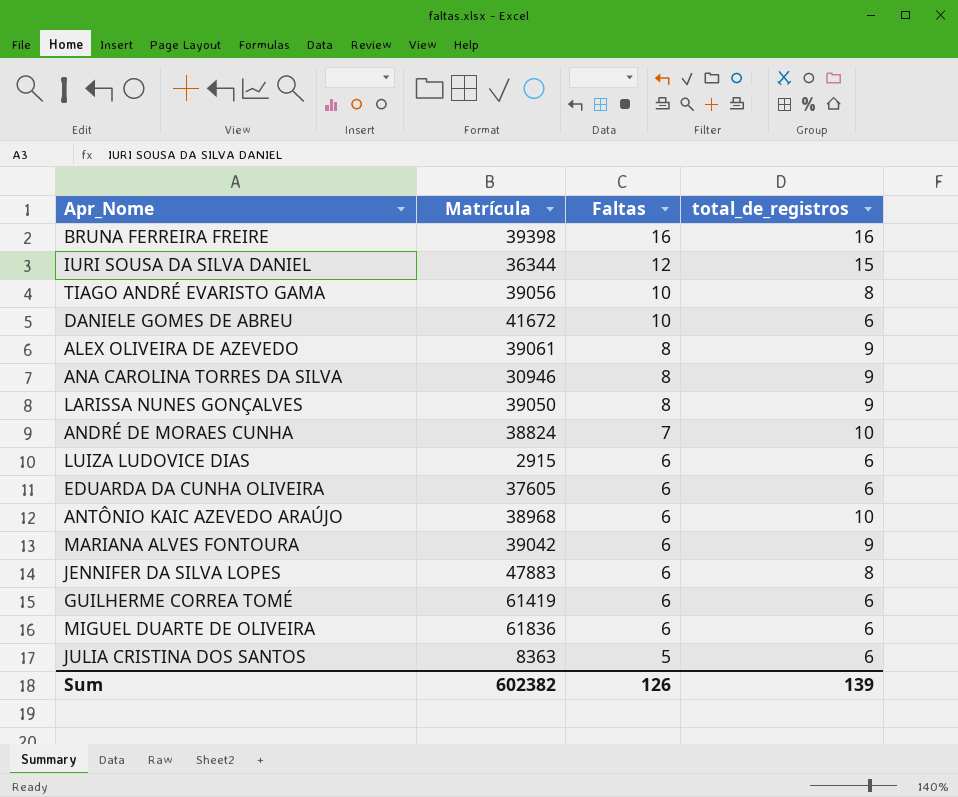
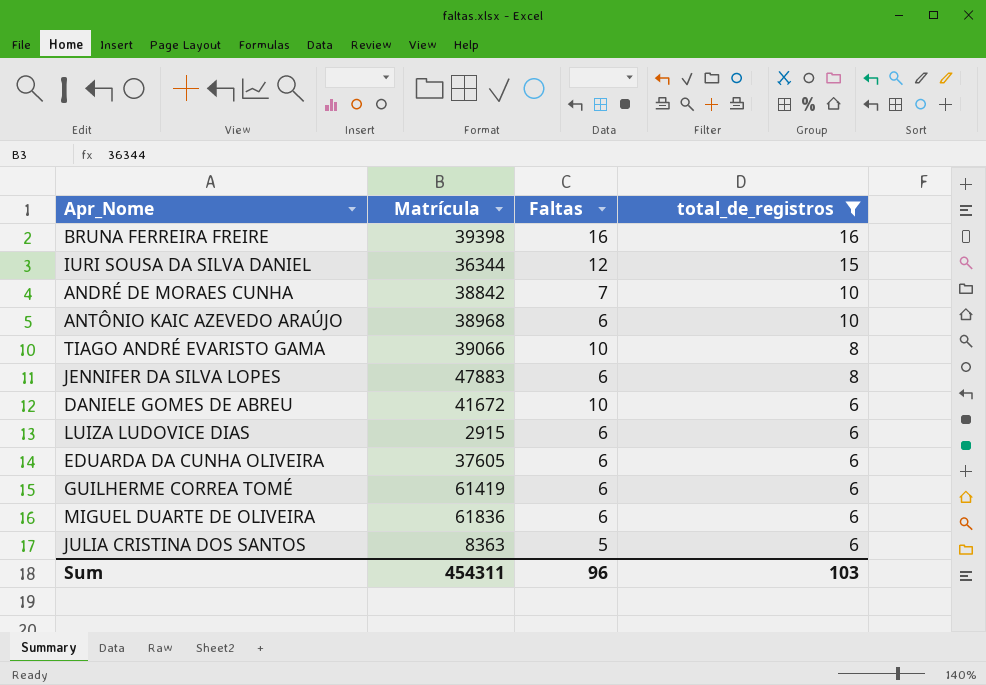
filter: none -> total_de_registros != 9
row order: Faltas descending -> total_de_registros descending
ANDRÉ DE MORAES CUNHA | Matrícula: 38824 -> 38842
TIAGO ANDRÉ EVARISTO GAMA | Matrícula: 39056 -> 39066
Sum | Matrícula: 602382 -> 454311
Sum | Faltas: 126 -> 96
Sum | total_de_registros: 139 -> 103

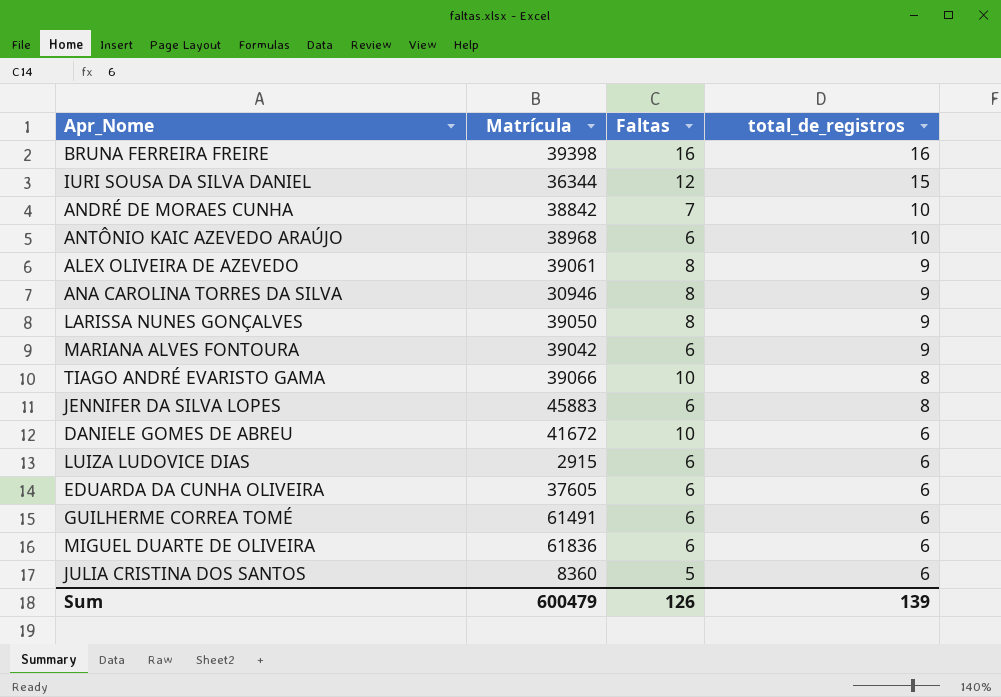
filter: total_de_registros != 9 -> none
JENNIFER DA SILVA LOPES | Matrícula: 47883 -> 45883
GUILHERME CORREA TOMÉ | Matrícula: 61419 -> 61491
JULIA CRISTINA DOS SANTOS | Matrícula: 8363 -> 8360
Sum | Matrícula: 454311 -> 600479
Sum | Faltas: 96 -> 126
Sum | total_de_registros: 103 -> 139

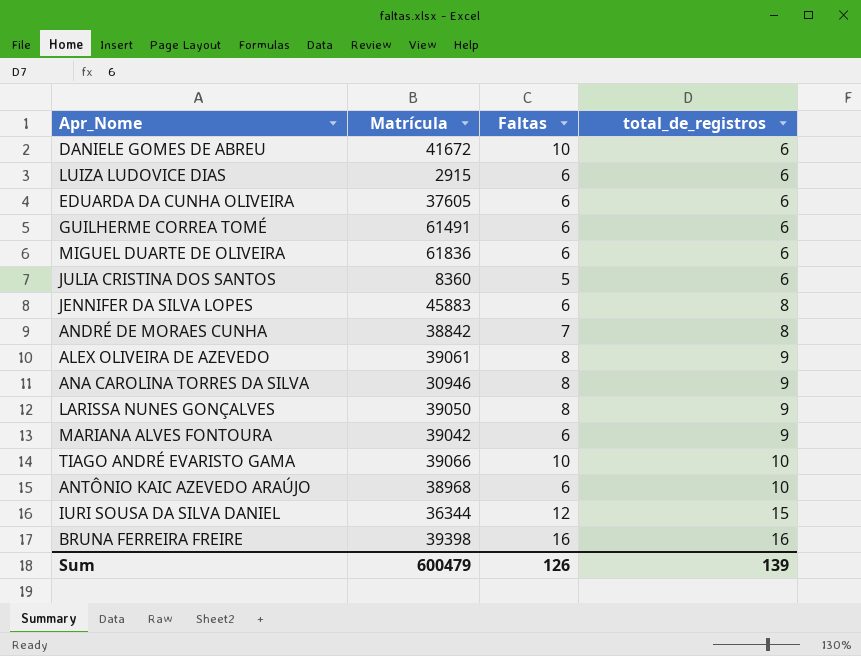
row order: total_de_registros descending -> total_de_registros ascending
ANDRÉ DE MORAES CUNHA | total_de_registros: 10 -> 8
TIAGO ANDRÉ EVARISTO GAMA | total_de_registros: 8 -> 10

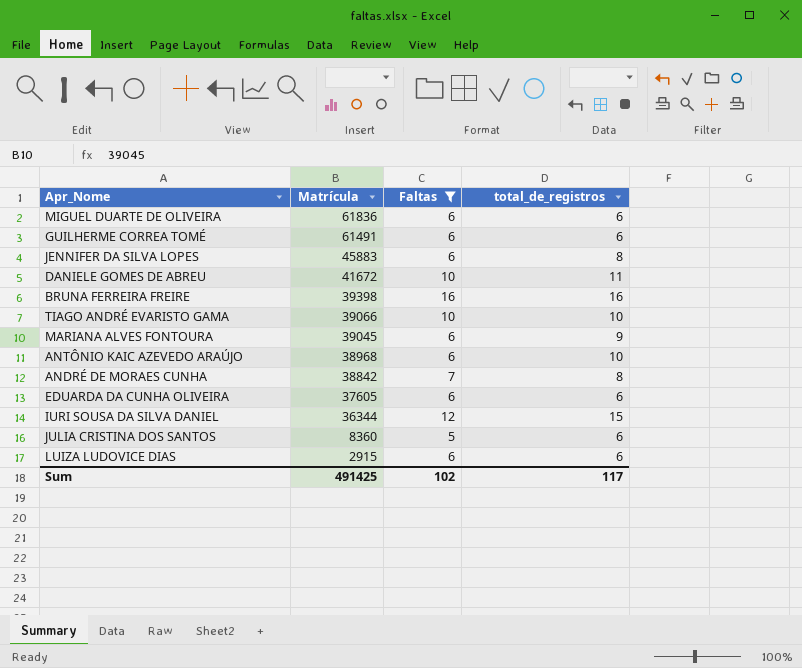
filter: none -> Faltas != 8
row order: total_de_registros ascending -> Matrícula descending
DANIELE GOMES DE ABREU | total_de_registros: 6 -> 11
MARIANA ALVES FONTOURA | Matrícula: 39042 -> 39045
Sum | Matrícula: 600479 -> 491425
Sum | Faltas: 126 -> 102
Sum | total_de_registros: 139 -> 117

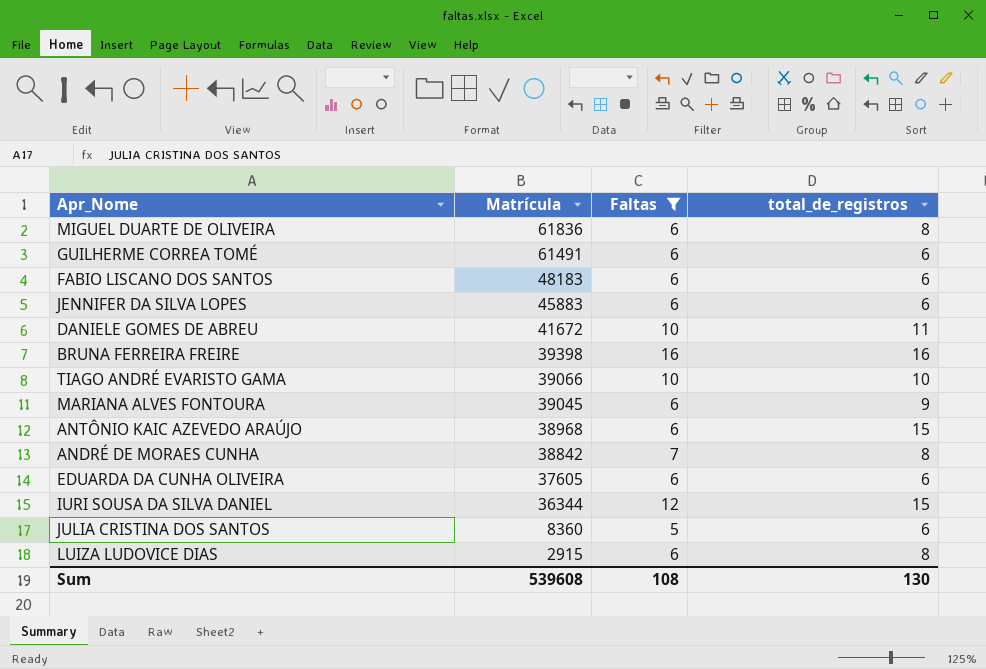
MIGUEL DUARTE DE OLIVEIRA | total_de_registros: 6 -> 8
row FABIO LISCANO DOS SANTOS: none -> 48183 | 6 | 6
JENNIFER DA SILVA LOPES | total_de_registros: 8 -> 6
ANTÔNIO KAIC AZEVEDO ARAÚJO | total_de_registros: 10 -> 15
LUIZA LUDOVICE DIAS | total_de_registros: 6 -> 8
Sum | Matrícula: 491425 -> 539608
Sum | Faltas: 102 -> 108
Sum | total_de_registros: 117 -> 130

